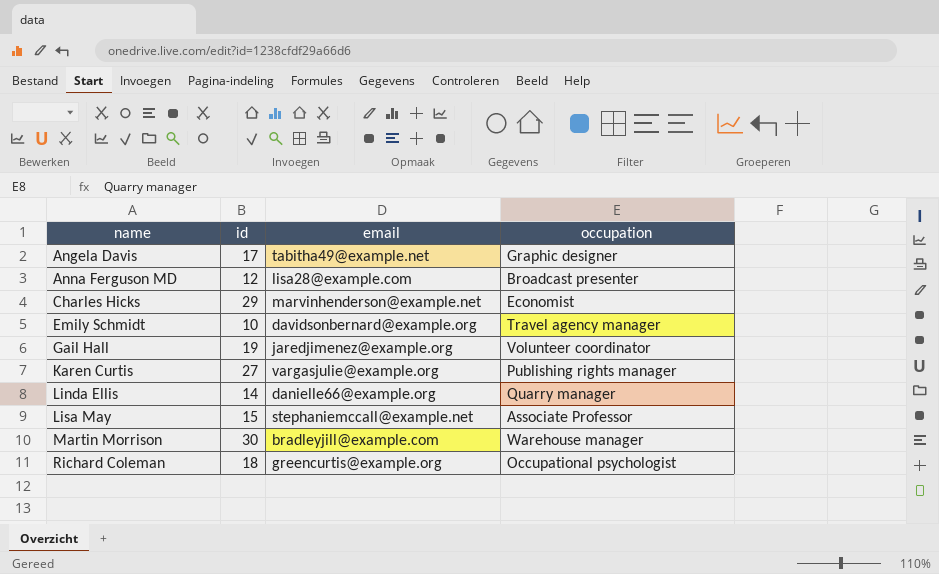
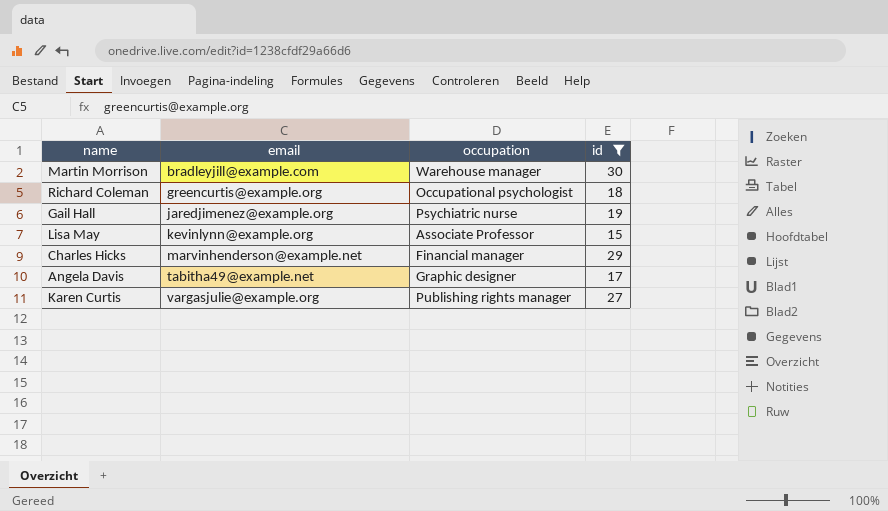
filter: none -> id >= 15
row order: name ascending -> email ascending
column id | position: 2 -> 4
Gail Hall | occupation: Volunteer coordinator -> Psychiatric nurse
Lisa May | email: stephaniemccall@example.net -> kevinlynn@example.org
Charles Hicks | occupation: Economist -> Financial manager

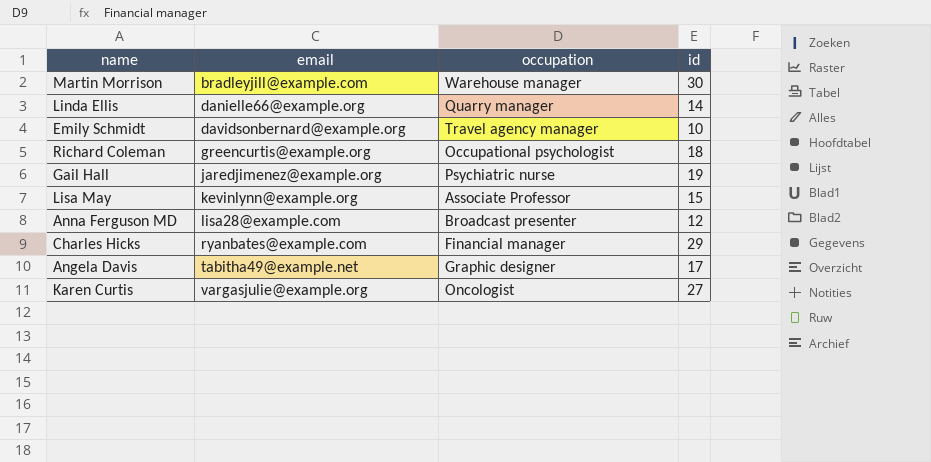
filter: id >= 15 -> none
Charles Hicks | email: marvinhenderson@example.net -> ryanbates@example.com
Karen Curtis | occupation: Publishing rights manager -> Oncologist

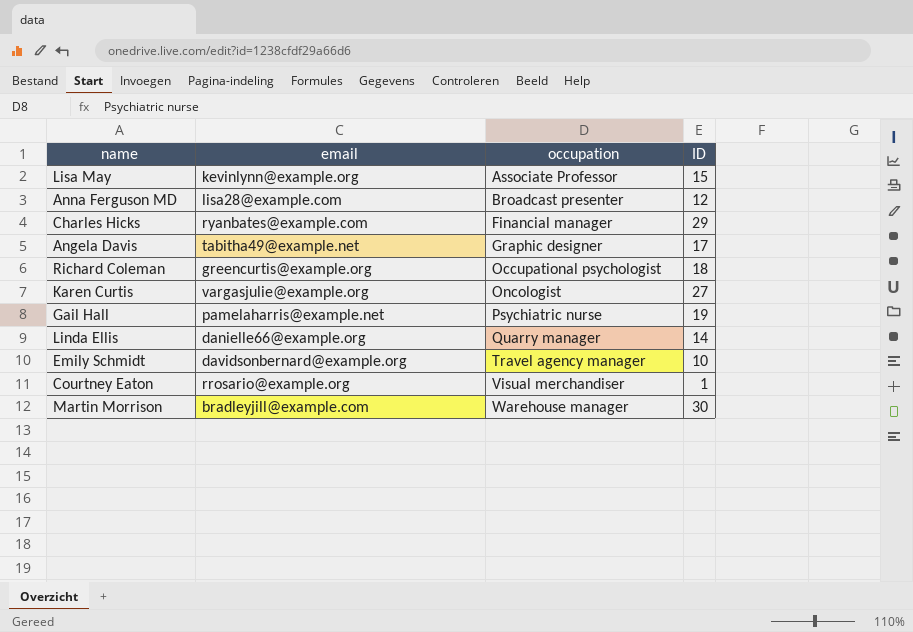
row order: email ascending -> occupation ascending
column name: id -> ID
Gail Hall | email: jaredjimenez@example.org -> pamelaharris@example.net
row Courtney Eaton: none -> rrosario@example.org | Visual merchandiser | 1

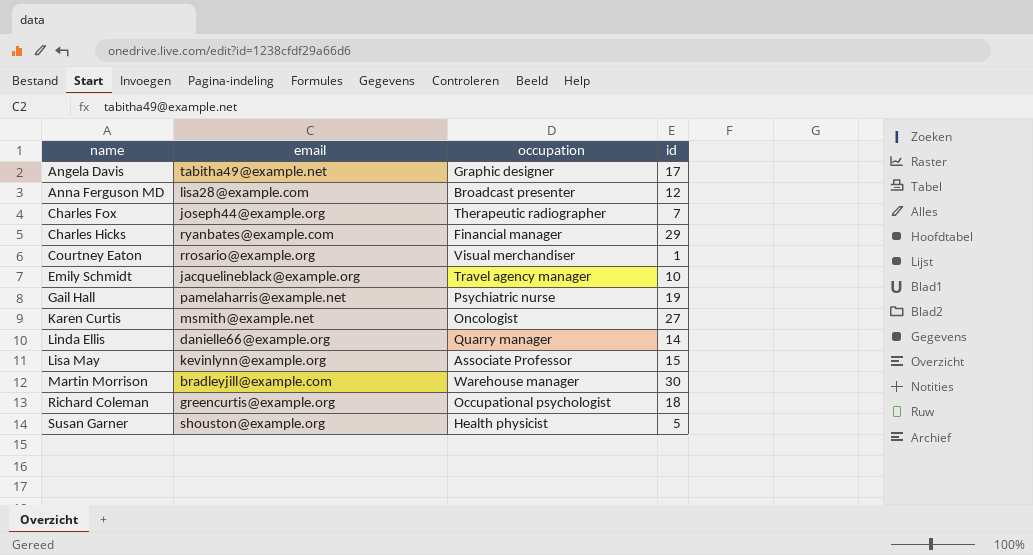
row order: occupation ascending -> name ascending
column name: ID -> id
row Charles Fox: none -> joseph44@example.org | Therapeutic radiographer | 7
Emily Schmidt | email: davidsonbernard@example.org -> jacquelineblack@example.org
Karen Curtis | email: vargasjulie@example.org -> msmith@example.net
row Susan Garner: none -> shouston@example.org | Health physicist | 5

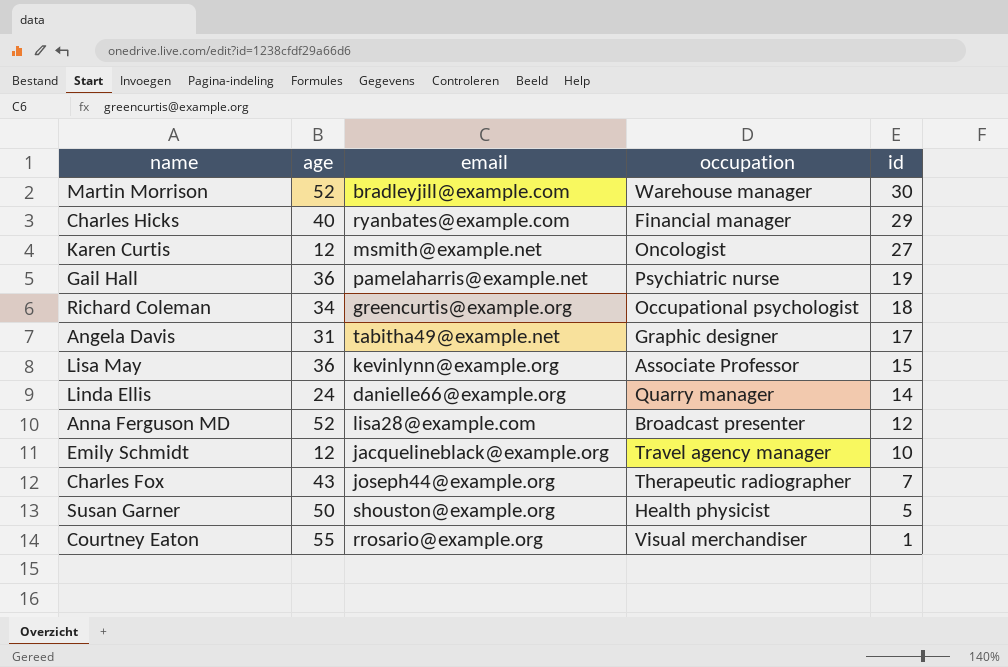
row order: name ascending -> id descending
column age | position: none -> 2

